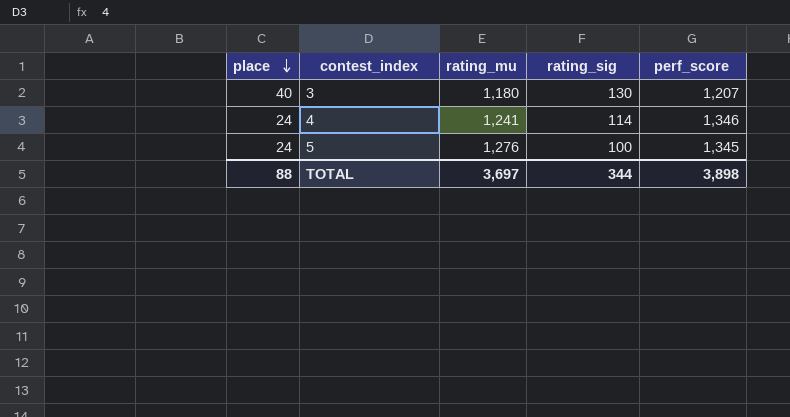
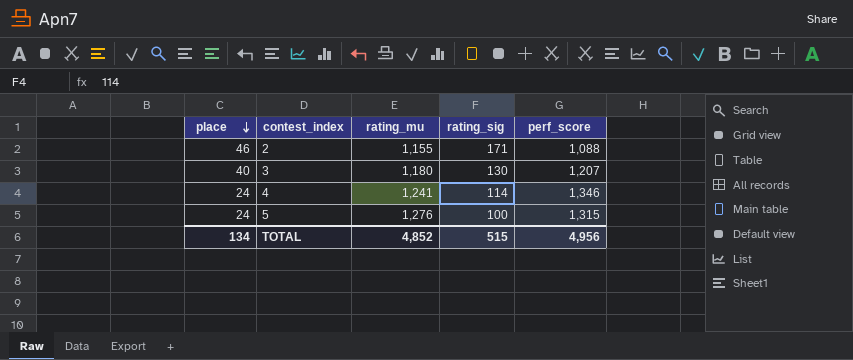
row 2: none -> 46 | 1,155 | 171 | 1,088
5 | perf_score: 1,345 -> 1,315
TOTAL | place: 88 -> 134
TOTAL | rating_mu: 3,697 -> 4,852
TOTAL | rating_sig: 344 -> 515
TOTAL | perf_score: 3,898 -> 4,956

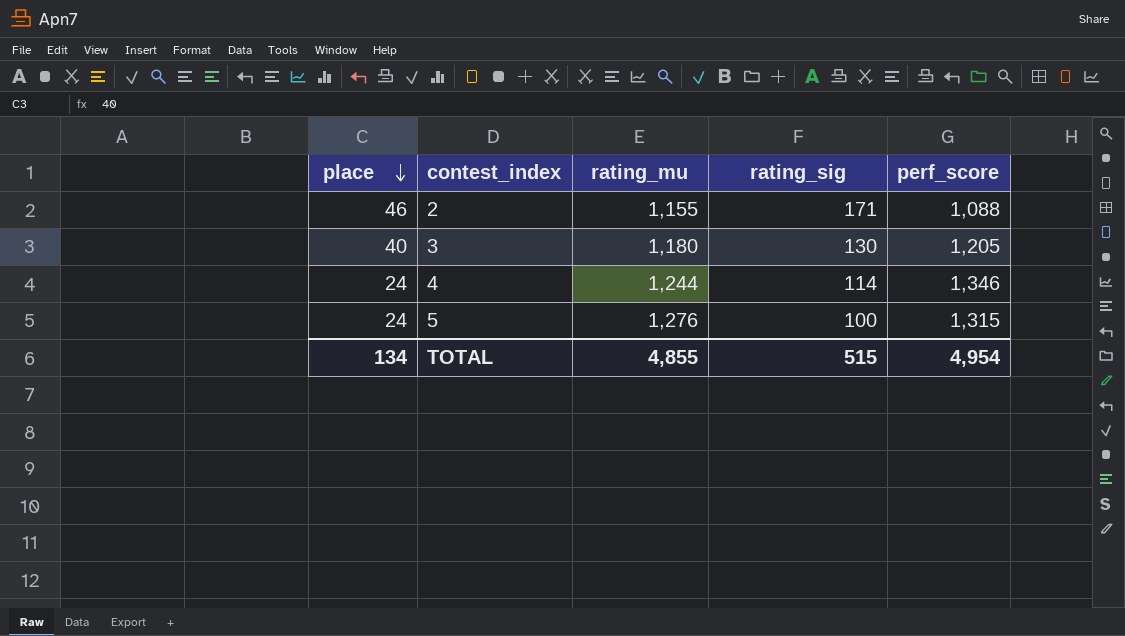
3 | perf_score: 1,207 -> 1,205
4 | rating_mu: 1,241 -> 1,244
TOTAL | rating_mu: 4,852 -> 4,855
TOTAL | perf_score: 4,956 -> 4,954

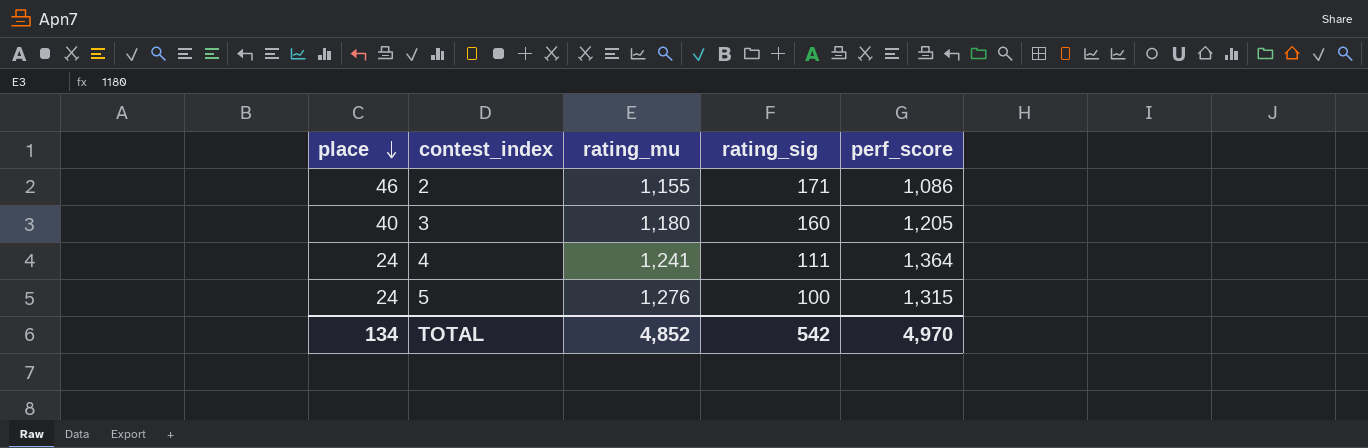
2 | perf_score: 1,088 -> 1,086
3 | rating_sig: 130 -> 160
4 | rating_mu: 1,244 -> 1,241
4 | rating_sig: 114 -> 111
4 | perf_score: 1,346 -> 1,364
TOTAL | rating_mu: 4,855 -> 4,852
TOTAL | rating_sig: 515 -> 542
TOTAL | perf_score: 4,954 -> 4,970

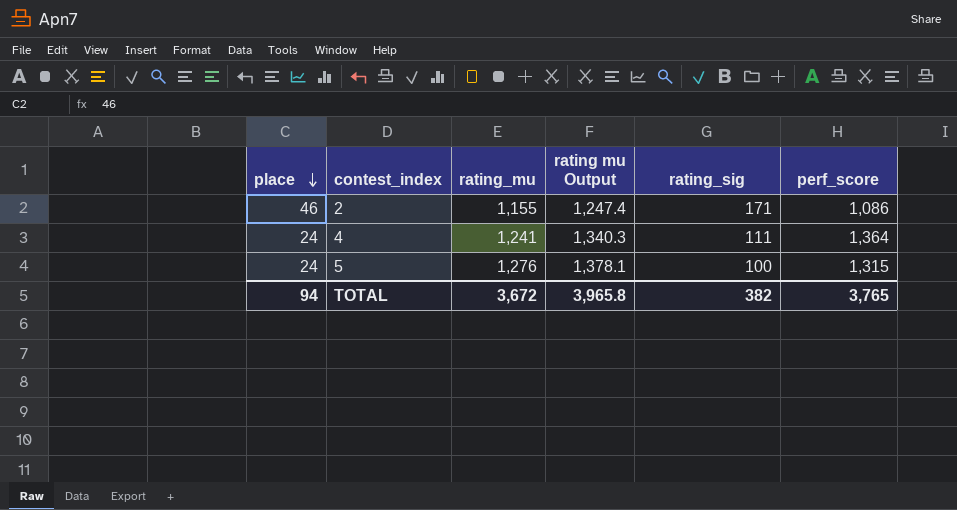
column rating mu Output | formula: none -> [rating_mu] * 1.08
row 3: 40 | 1,180 | 160 | 1,205 -> none
TOTAL | place: 134 -> 94
TOTAL | rating_mu: 4,852 -> 3,672
TOTAL | rating_sig: 542 -> 382
TOTAL | perf_score: 4,970 -> 3,765

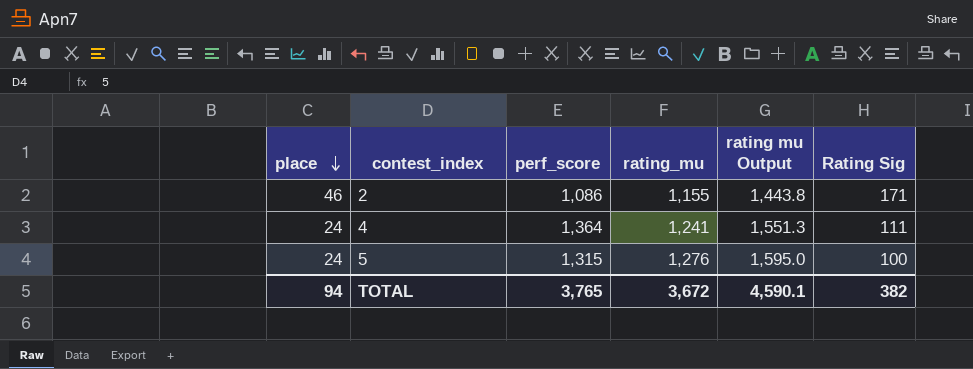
column perf_score | position: 6 -> 3
column rating mu Output | formula: [rating_mu] * 1.08 -> [rating_mu] * 1.25
column name: rating_sig -> Rating Sig
TOTAL | rating mu Output: 3,965.8 -> 4,590.1

